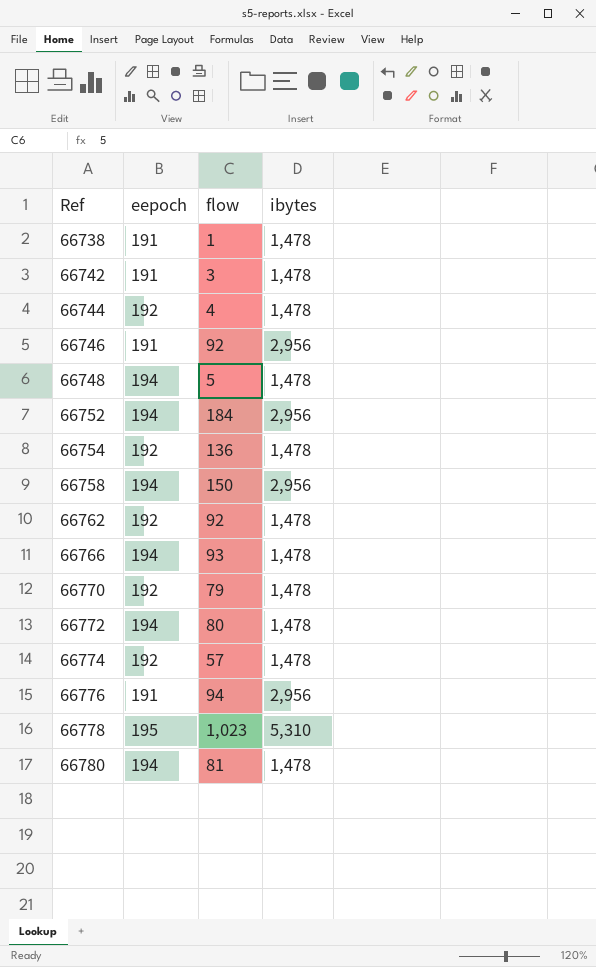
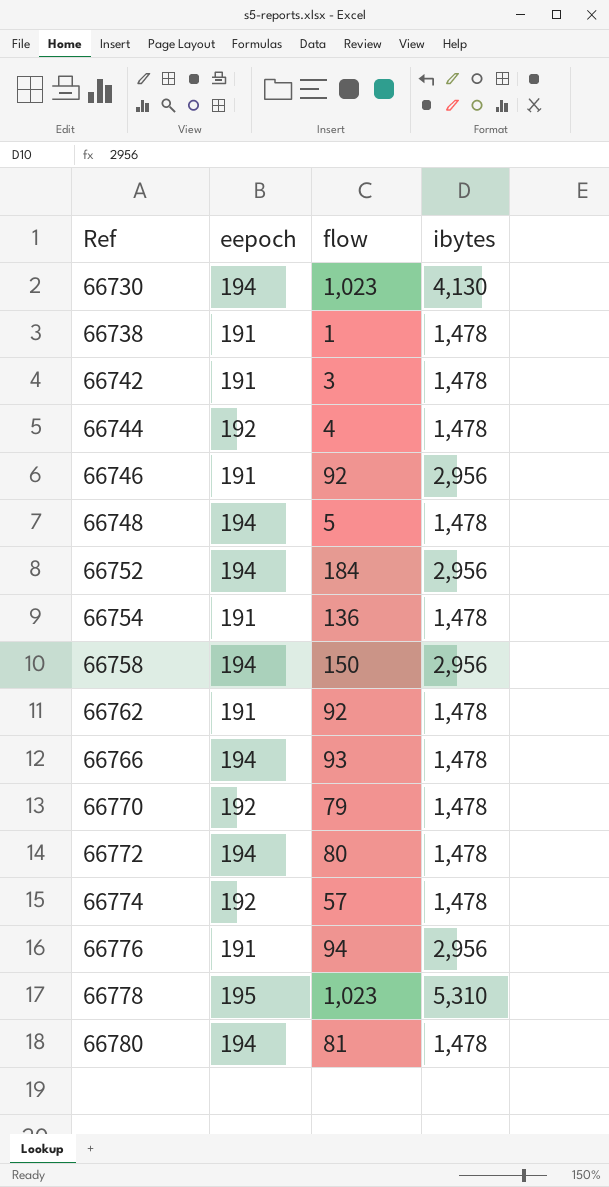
row 66730: none -> 194 | 1,023 | 4,130
66754 | eepoch: 192 -> 191
66762 | eepoch: 192 -> 191

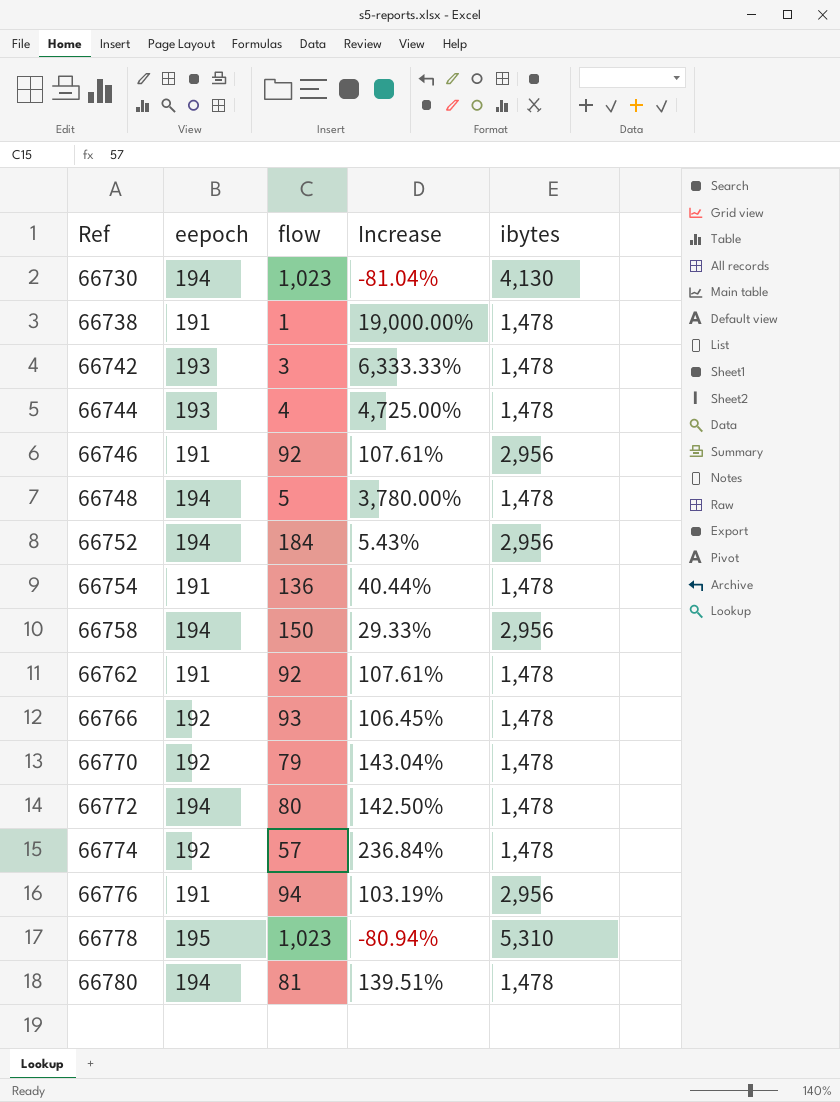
column Increase | formula: none -> ([eepoch] - [flow]) / [flow]
66742 | eepoch: 191 -> 193
66744 | eepoch: 192 -> 193
66766 | eepoch: 194 -> 192

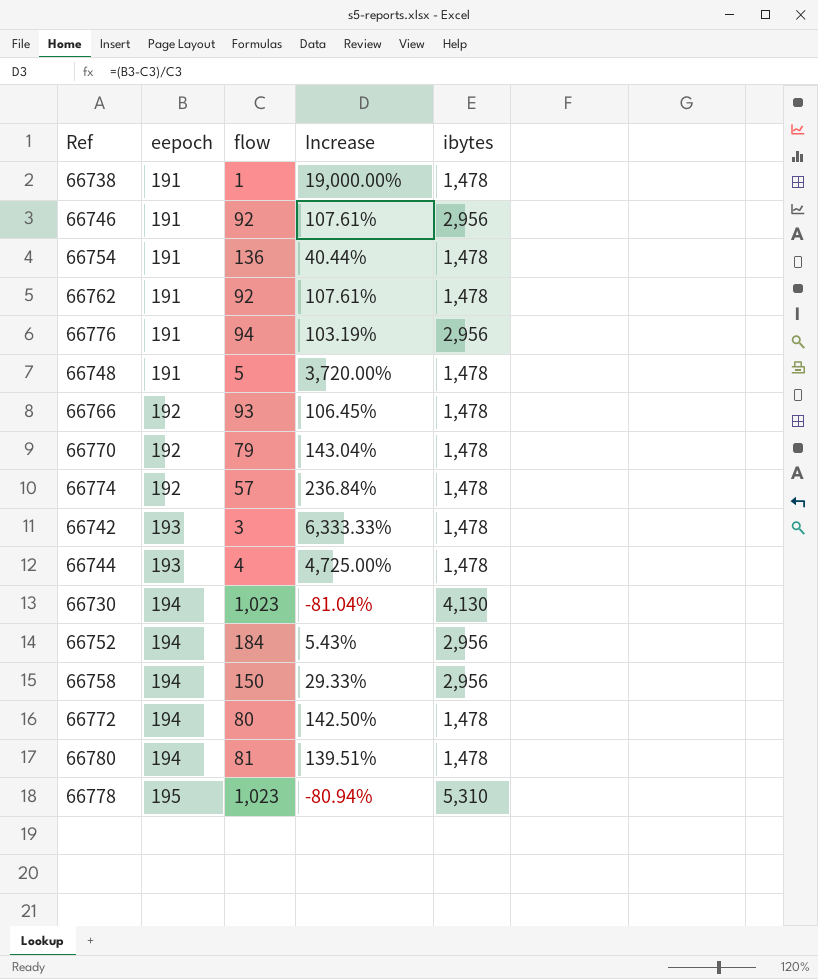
row order: Ref ascending -> eepoch ascending
66748 | eepoch: 194 -> 191
66748 | Increase: 3,780.00% -> 3,720.00%

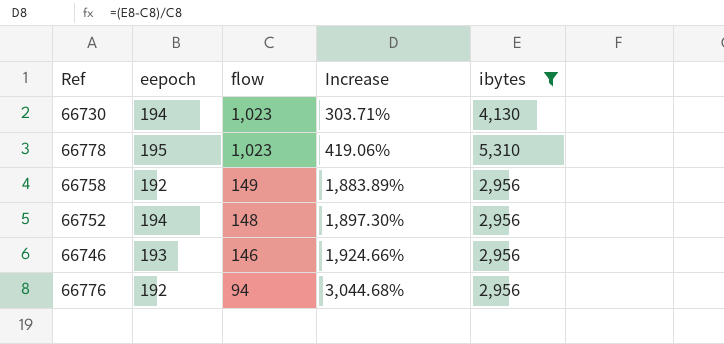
filter: none -> ibytes != 1,478
row order: eepoch ascending -> flow descending
column Increase | formula: ([eepoch] - [flow]) / [flow] -> ([ibytes] - [flow]) / [flow]
66758 | eepoch: 194 -> 192
66758 | flow: 150 -> 149
66752 | flow: 184 -> 148
66746 | eepoch: 191 -> 193
66746 | flow: 92 -> 146
66776 | eepoch: 191 -> 192

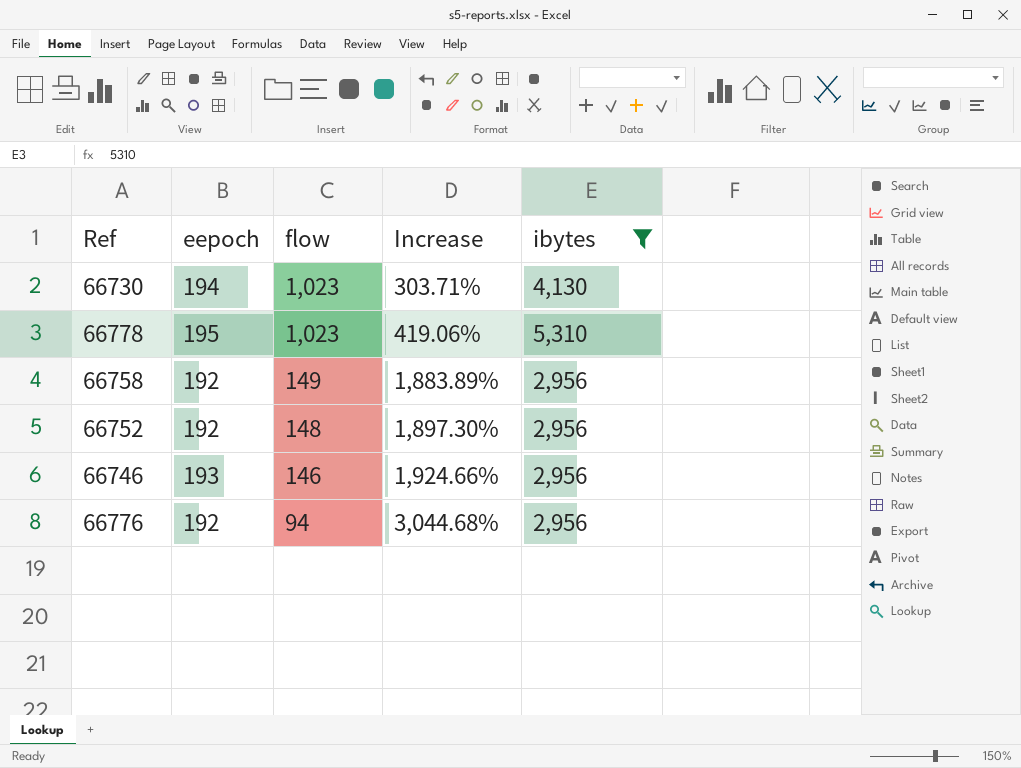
66752 | eepoch: 194 -> 192

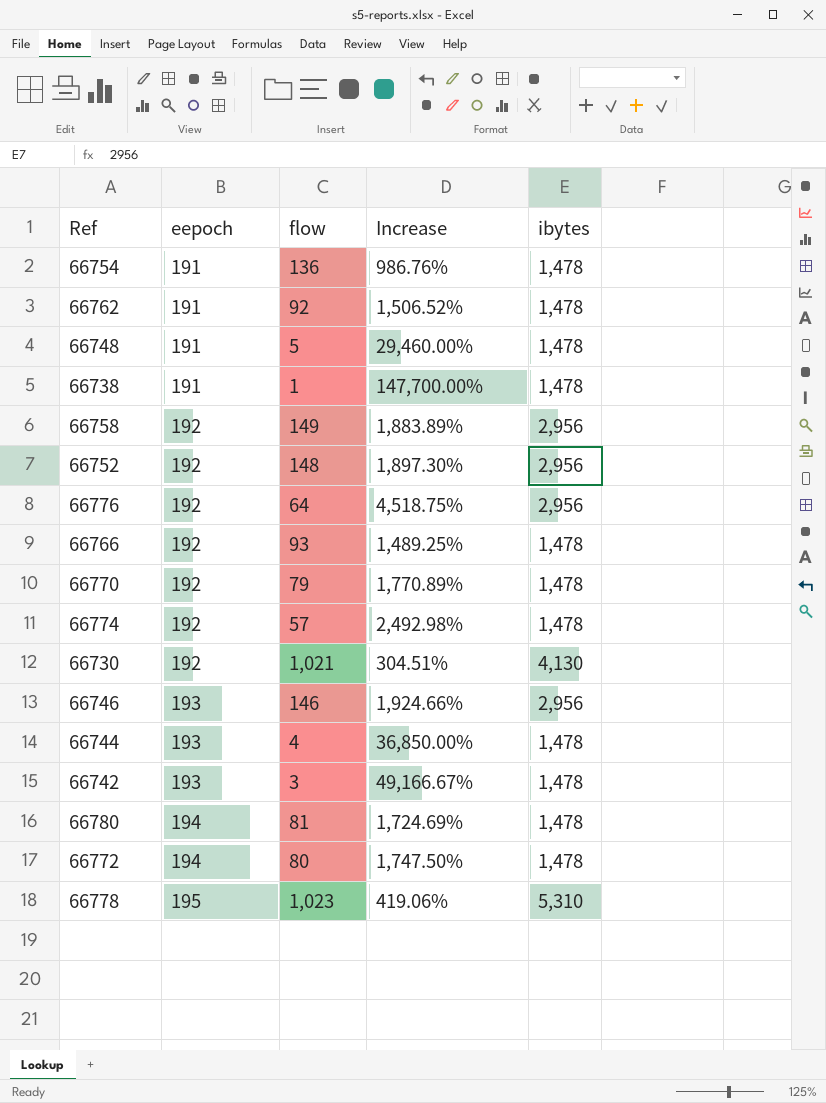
filter: ibytes != 1,478 -> none
row order: flow descending -> eepoch ascending
66776 | flow: 94 -> 64
66776 | Increase: 3,044.68% -> 4,518.75%
66730 | eepoch: 194 -> 192
66730 | flow: 1,023 -> 1,021
66730 | Increase: 303.71% -> 304.51%

